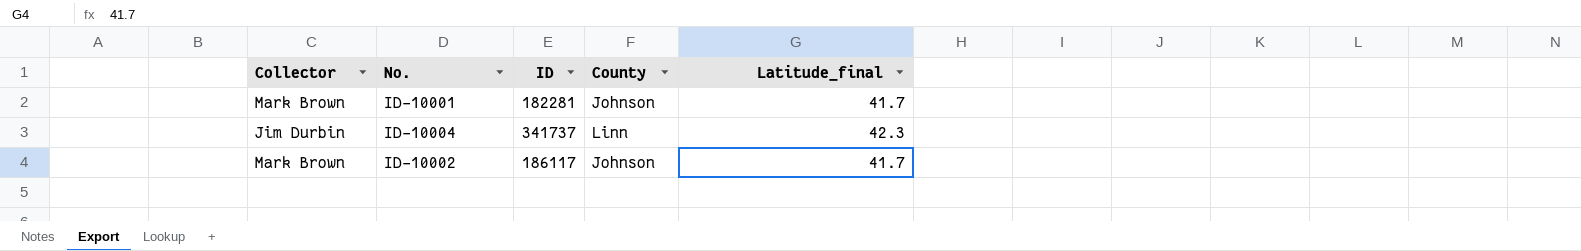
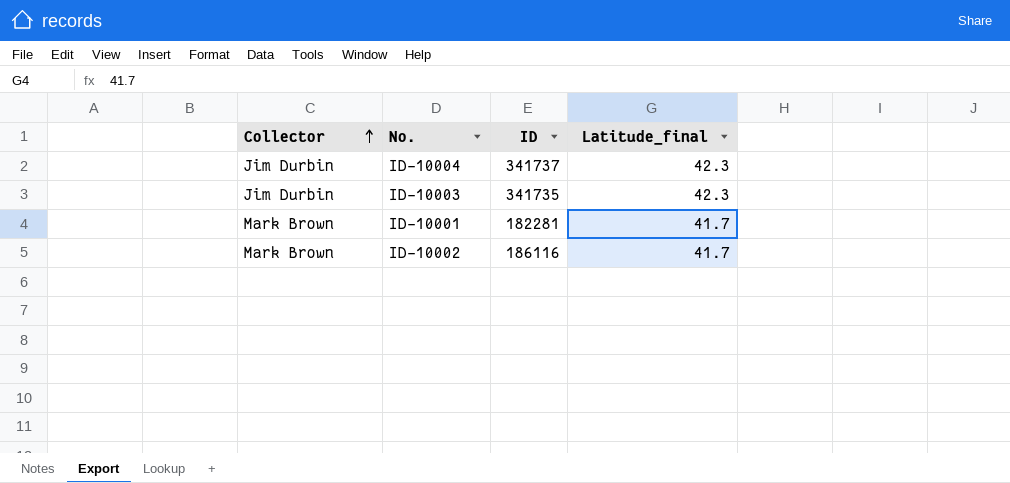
row order: none -> Collector ascending
column County | position: 4 -> none
row ID-10003: none -> Jim Durbin | 341735 | 42.3
ID-10002 | ID: 186117 -> 186116

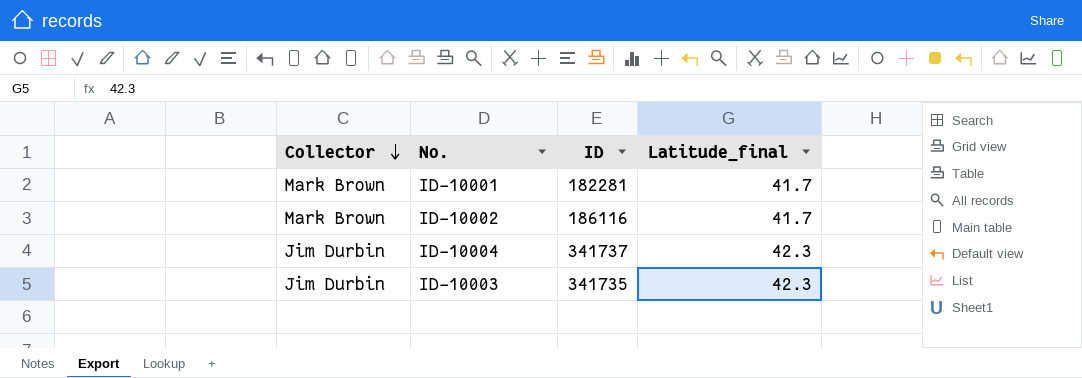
row order: Collector ascending -> Collector descending

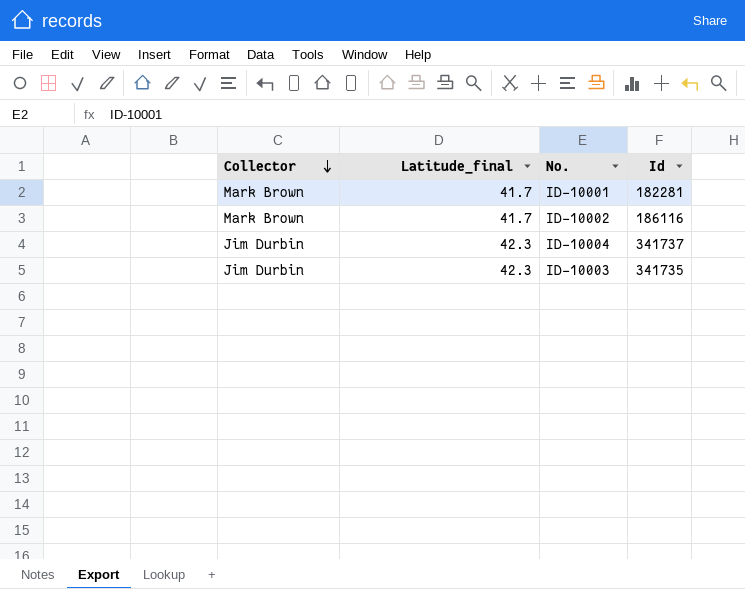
column Latitude_final | position: 4 -> 2
column name: ID -> Id

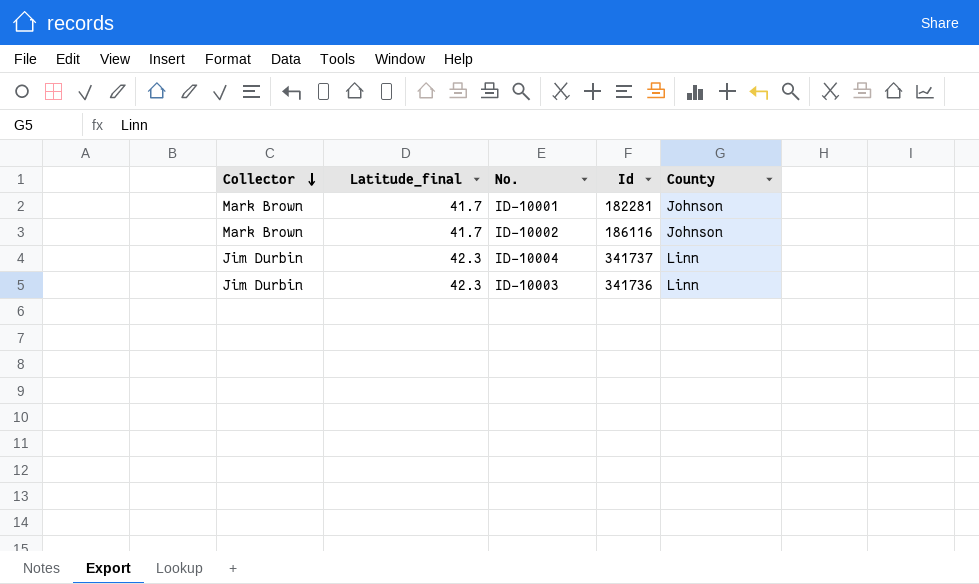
column County | position: none -> 5
ID-10003 | Id: 341735 -> 341736

